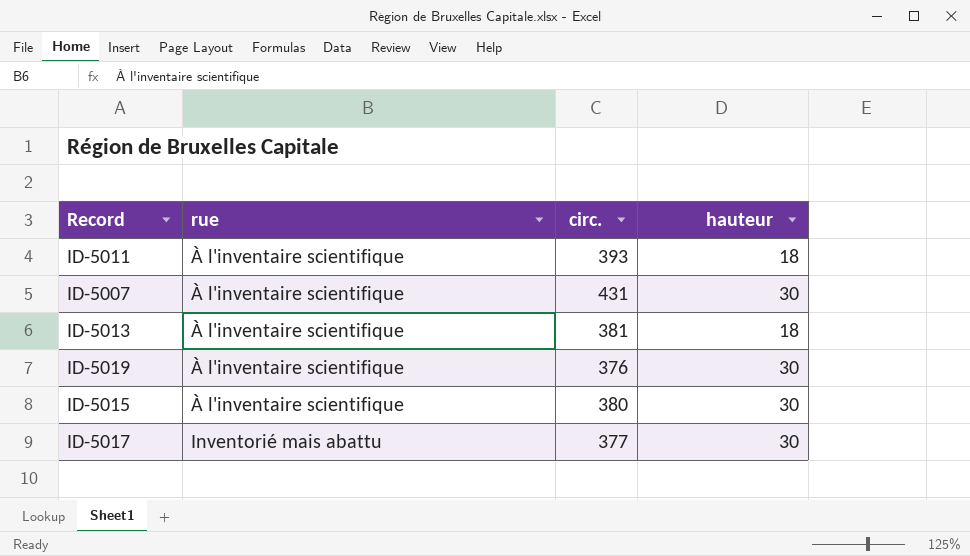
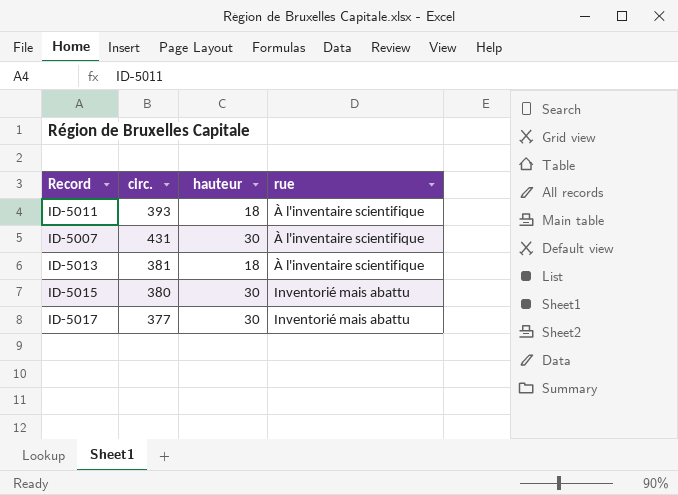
column rue | position: 2 -> 4
row ID-5019: À l'inventaire scientifique | 376 | 30 -> none
ID-5015 | rue: À l'inventaire scientifique -> Inventorié mais abattu

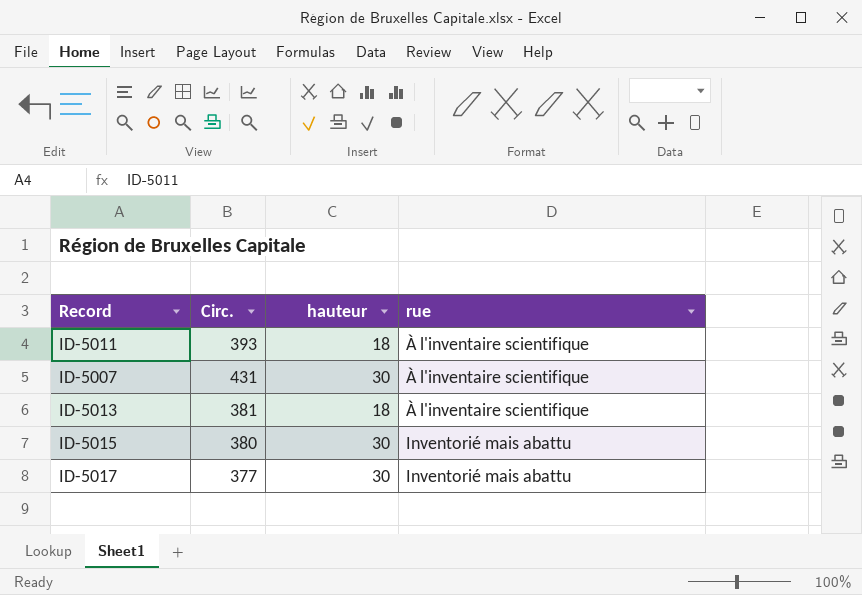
column name: circ. -> Circ.

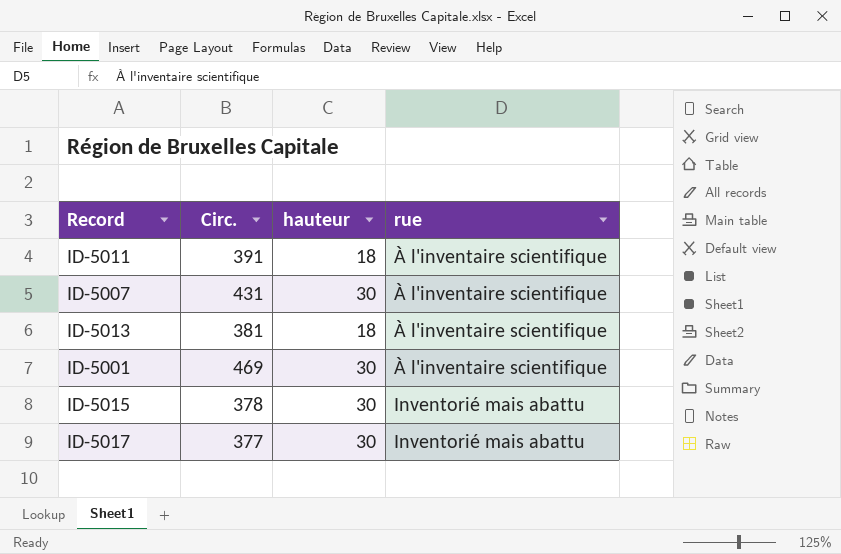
ID-5011 | Circ.: 393 -> 391
row ID-5001: none -> 469 | 30 | À l'inventaire scientifique
ID-5015 | Circ.: 380 -> 378

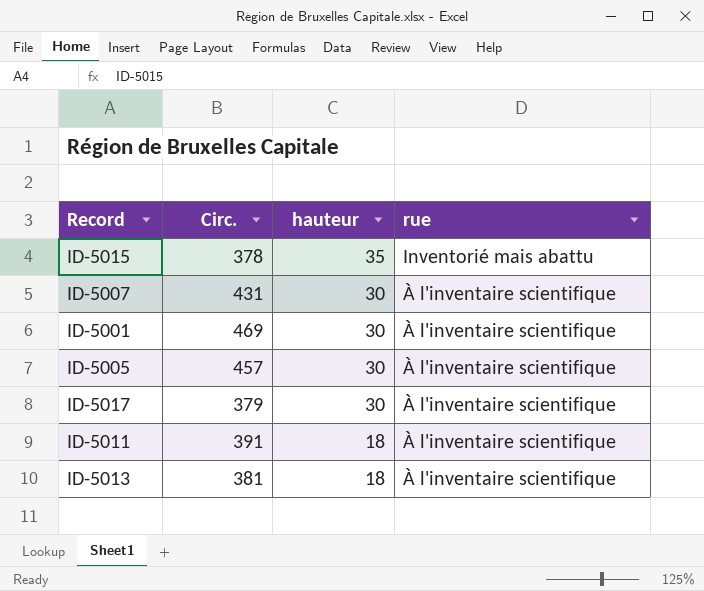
row order: rue ascending -> hauteur descending
ID-5015 | hauteur: 30 -> 35
row ID-5005: none -> 457 | 30 | À l'inventaire scientifique
ID-5017 | Circ.: 377 -> 379
ID-5017 | rue: Inventorié mais abattu -> À l'inventaire scientifique

